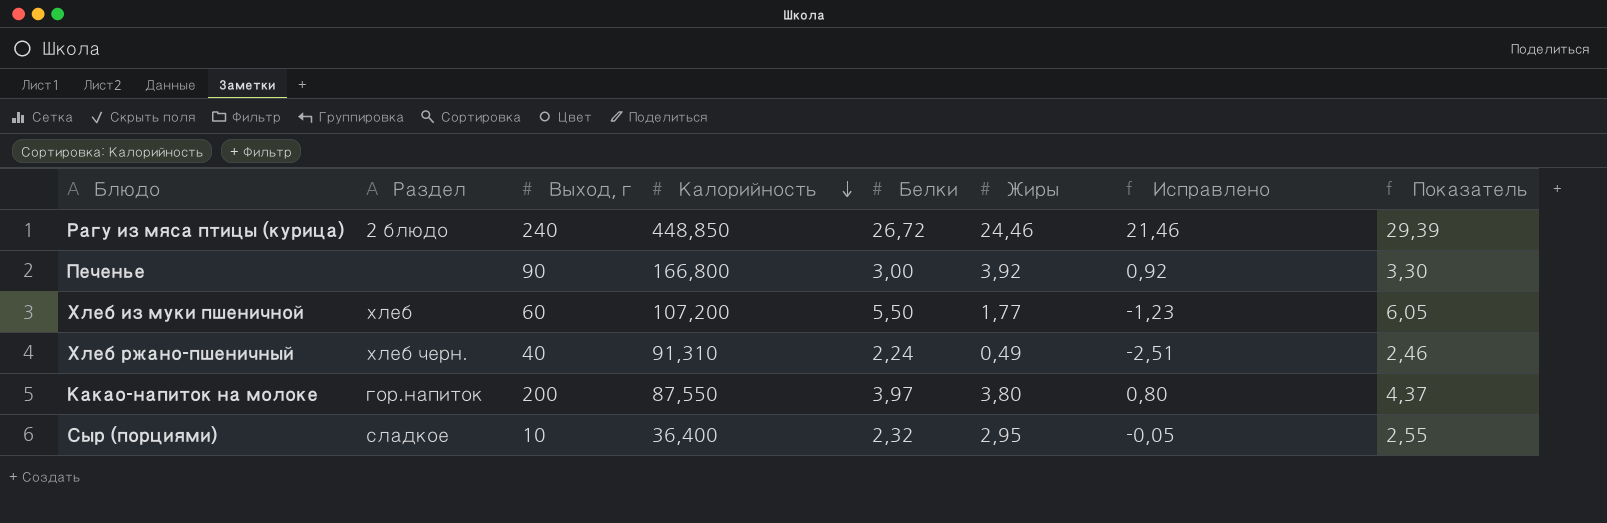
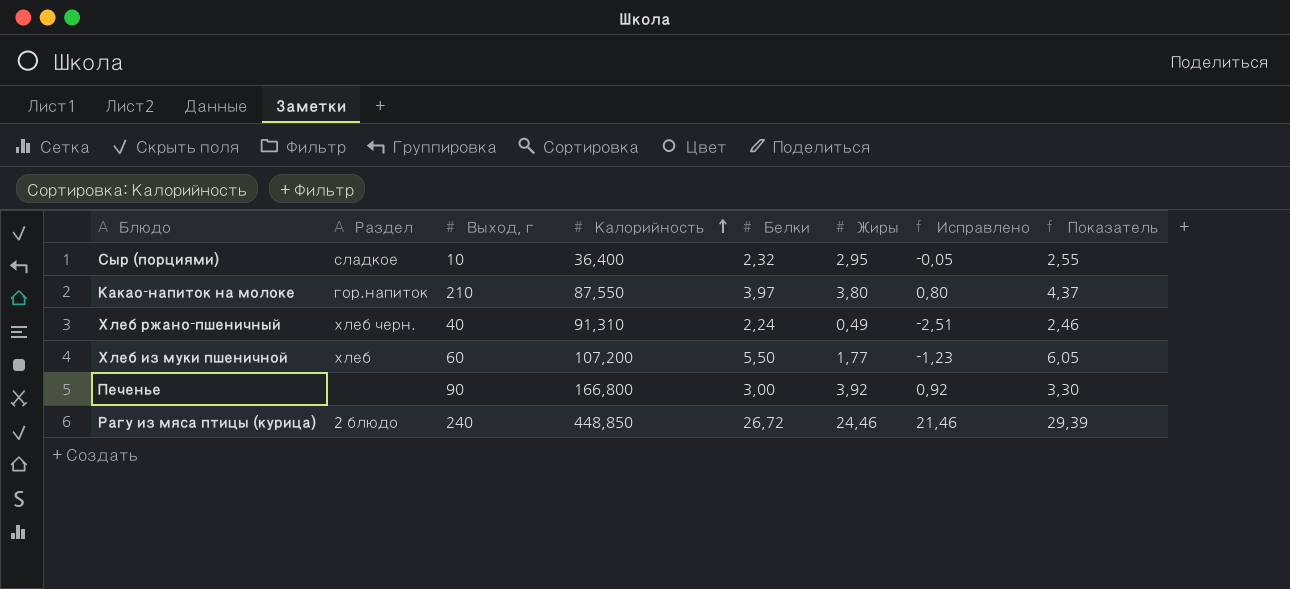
row order: Калорийность descending -> Калорийность ascending
Какао-напиток на молоке | Выход, г: 200 -> 210

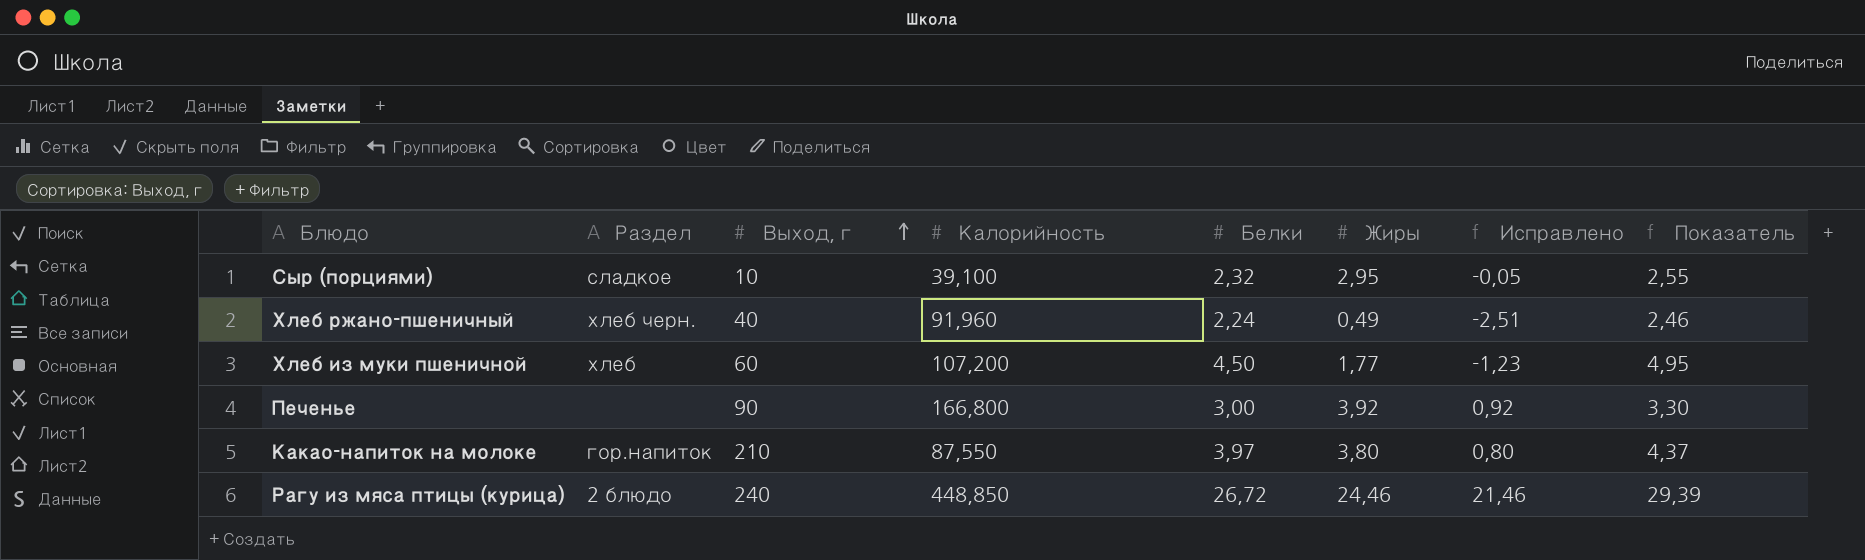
row order: Калорийность ascending -> Выход, г ascending
Сыр (порциями) | Калорийность: 36,400 -> 39,100
Хлеб ржано-пшеничный | Калорийность: 91,310 -> 91,960
Хлеб из муки пшеничной | Белки: 5,50 -> 4,50
Хлеб из муки пшеничной | Показатель: 6,05 -> 4,95

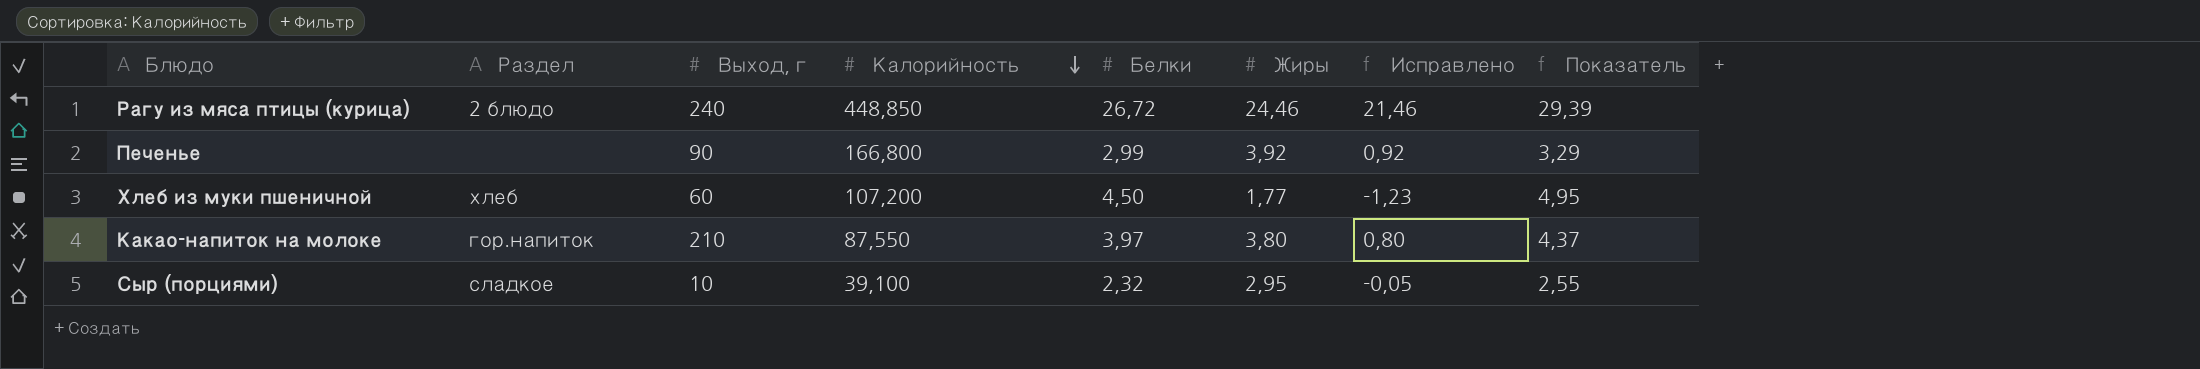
row order: Выход, г ascending -> Калорийность descending
row Хлеб ржано-пшеничный: хлеб черн. | 40 | 91,960 | 2,24 | 0,49 | -2,51 | 2,46 -> none
Печенье | Белки: 3,00 -> 2,99
Печенье | Показатель: 3,30 -> 3,29

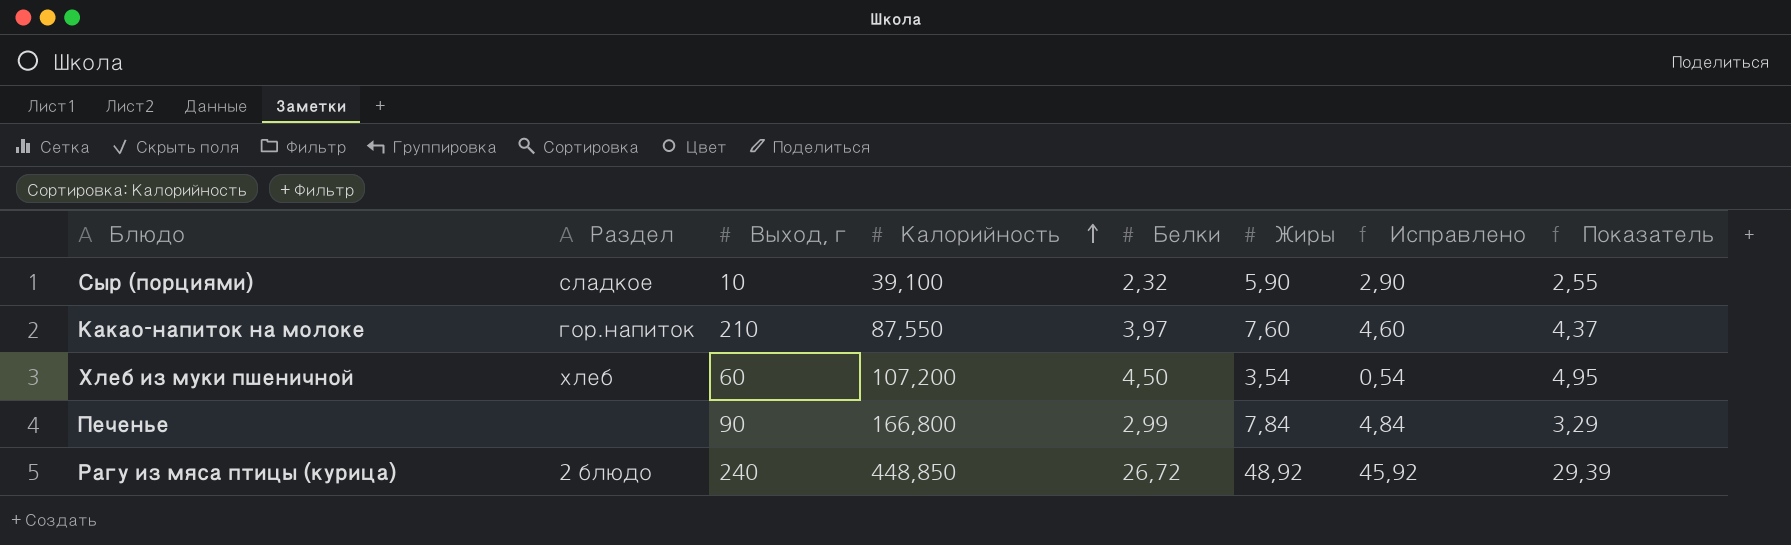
row order: Калорийность descending -> Калорийность ascending
Сыр (порциями) | Жиры: 2,95 -> 5,90
Сыр (порциями) | Исправлено: -0,05 -> 2,90
Какао-напиток на молоке | Жиры: 3,80 -> 7,60
Какао-напиток на молоке | Исправлено: 0,80 -> 4,60
Хлеб из муки пшеничной | Жиры: 1,77 -> 3,54
Хлеб из муки пшеничной | Исправлено: -1,23 -> 0,54
Печенье | Жиры: 3,92 -> 7,84
Печенье | Исправлено: 0,92 -> 4,84
Рагу из мяса птицы (курица) | Жиры: 24,46 -> 48,92
Рагу из мяса птицы (курица) | Исправлено: 21,46 -> 45,92

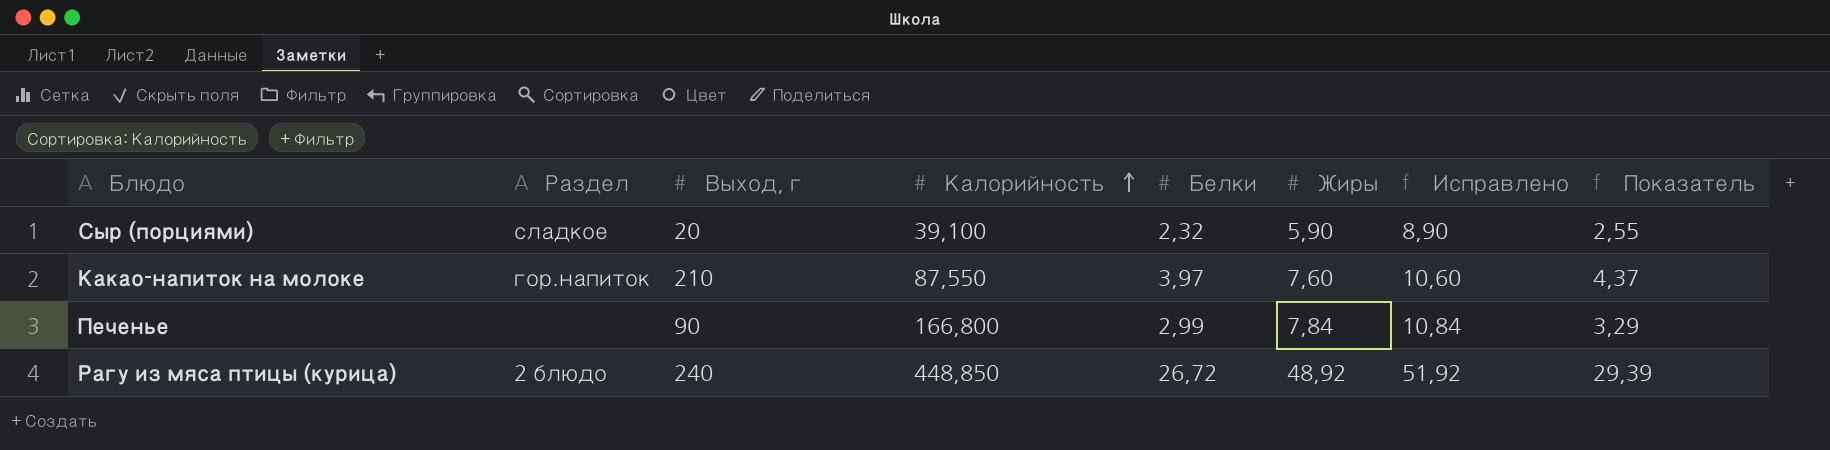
column Исправлено | formula: [Жиры] - 3 -> [Жиры] + 3
row Хлеб из муки пшеничной: хлеб | 60 | 107,200 | 4,50 | 3,54 | 0,54 | 4,95 -> none
Сыр (порциями) | Выход, г: 10 -> 20

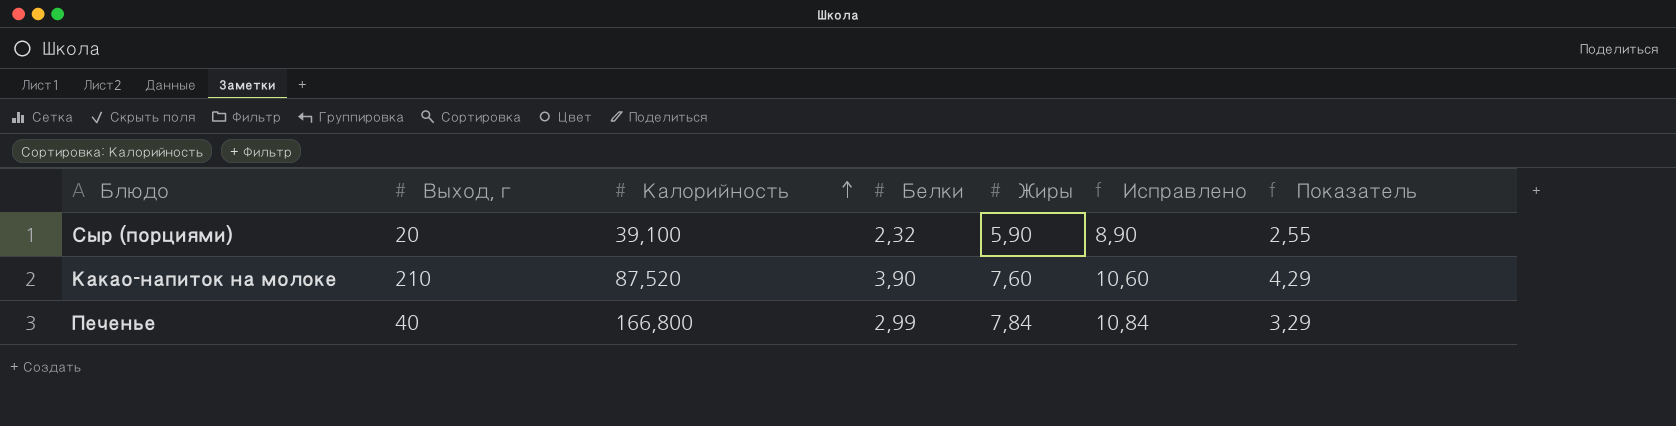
column Раздел | position: 2 -> none
row Рагу из мяса птицы (курица): 2 блюдо | 240 | 448,850 | 26,72 | 48,92 | 51,92 | 29,39 -> none
Какао-напиток на молоке | Калорийность: 87,550 -> 87,520
Какао-напиток на молоке | Белки: 3,97 -> 3,90
Какао-напиток на молоке | Показатель: 4,37 -> 4,29
Печенье | Выход, г: 90 -> 40

